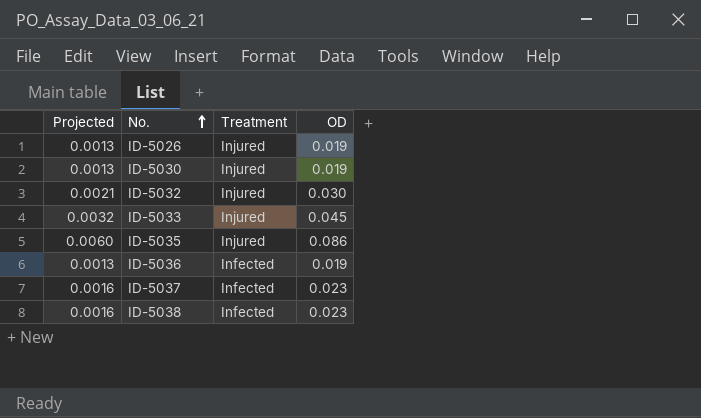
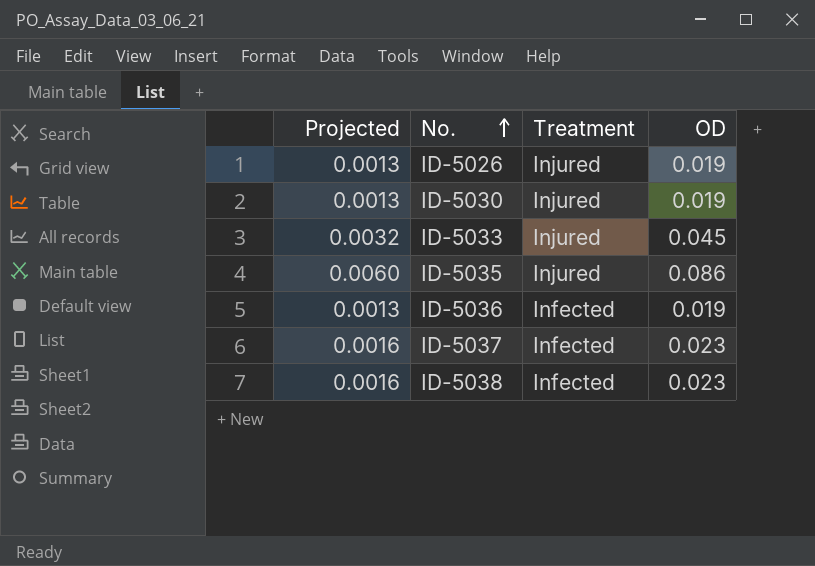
row ID-5032: 0.0021 | Injured | 0.030 -> none

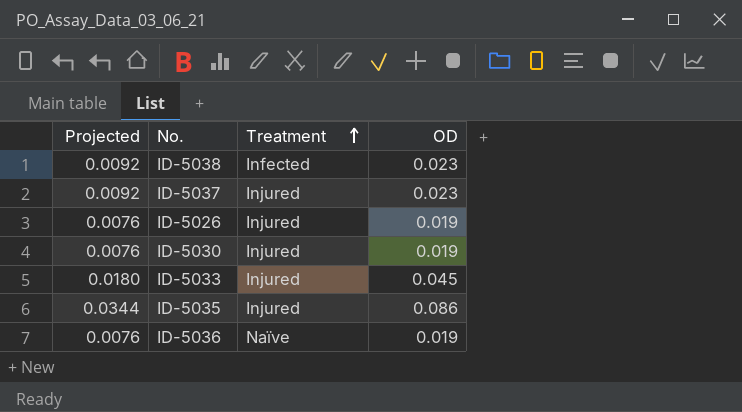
row order: No. ascending -> Treatment ascending
column Projected | formula: [OD] * 0.07 -> [OD] * 0.4
ID-5037 | Treatment: Infected -> Injured
ID-5036 | Treatment: Infected -> Naïve

